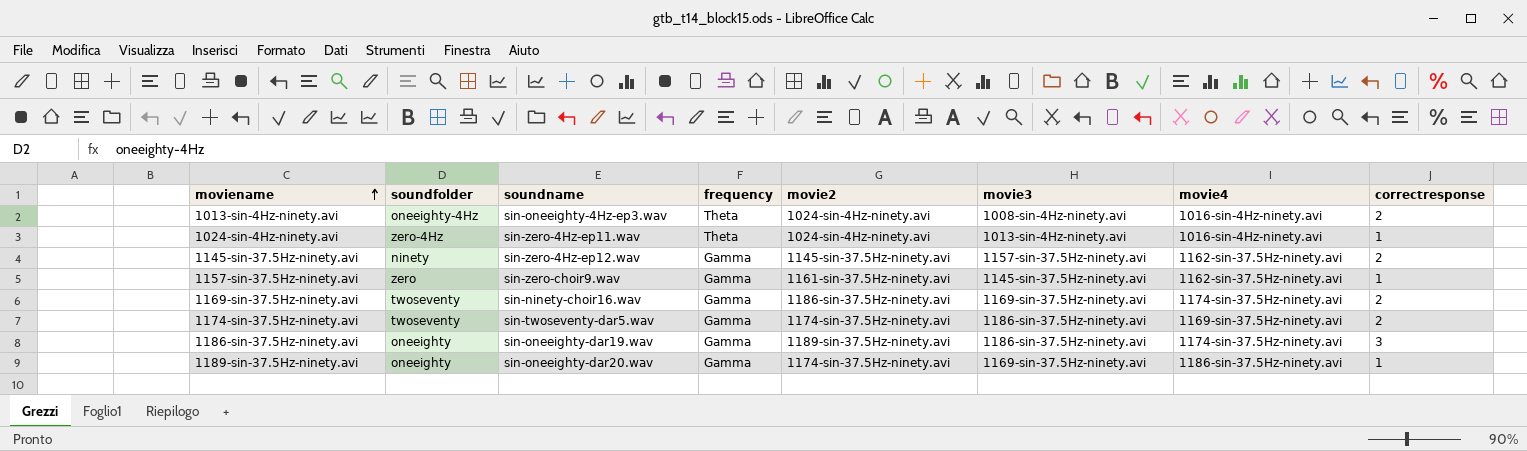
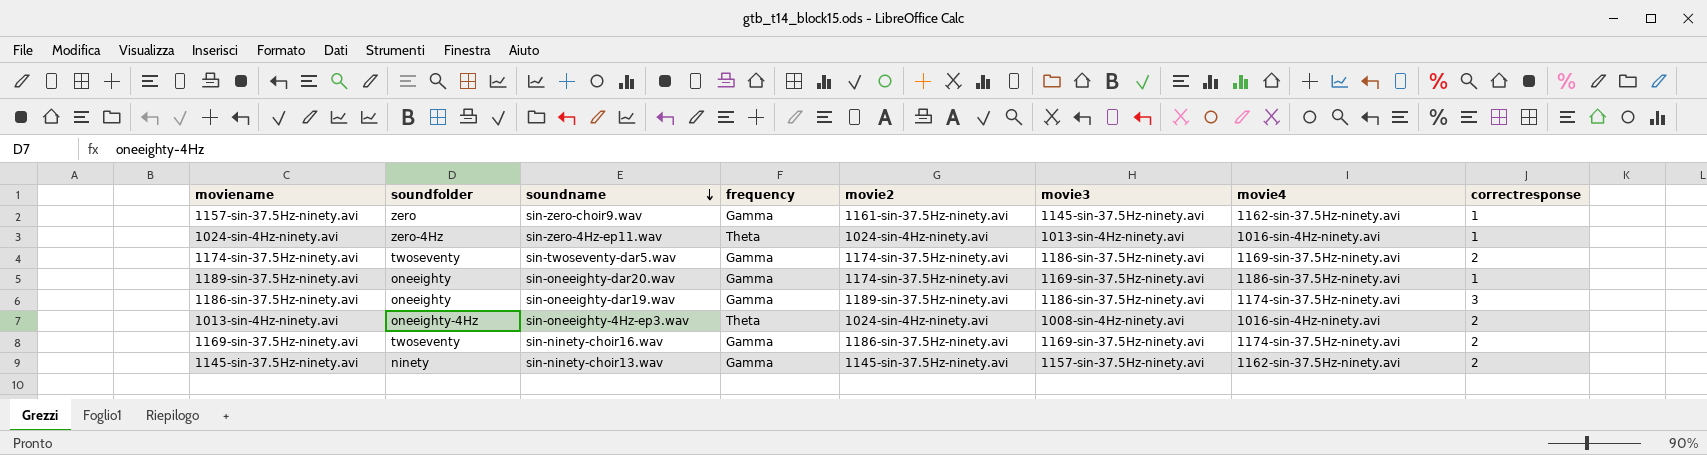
row order: moviename ascending -> soundname descending
1145-sin-37.5Hz-ninety.avi | soundname: sin-zero-4Hz-ep12.wav -> sin-ninety-choir13.wav

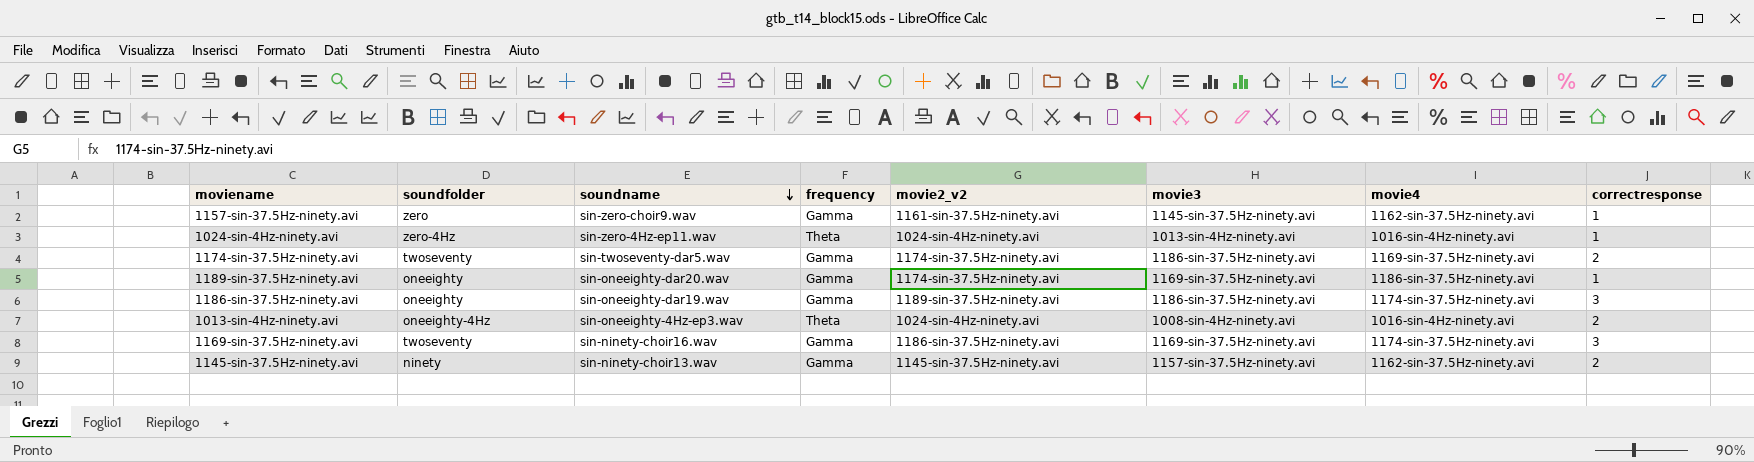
column name: movie2 -> movie2_v2
1169-sin-37.5Hz-ninety.avi | correctresponse: 2 -> 3

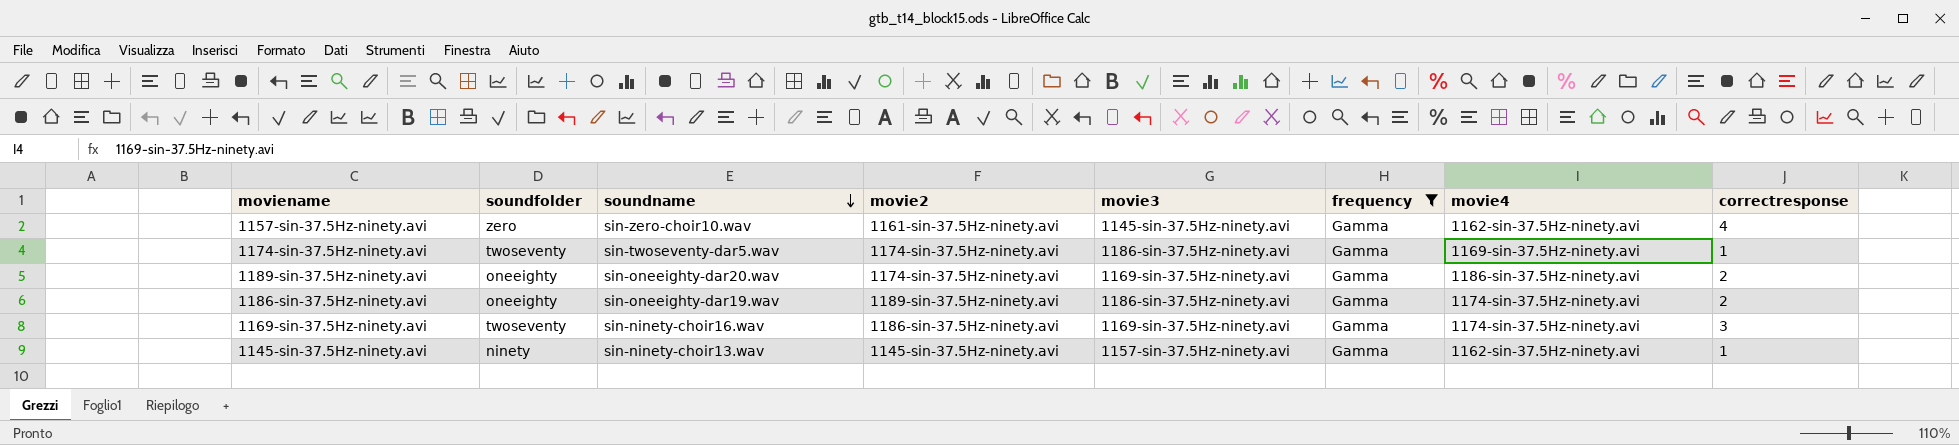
filter: none -> frequency = Gamma
column name: movie2_v2 -> movie2
column frequency | position: 4 -> 6
1157-sin-37.5Hz-ninety.avi | soundname: sin-zero-choir9.wav -> sin-zero-choir10.wav
1157-sin-37.5Hz-ninety.avi | correctresponse: 1 -> 4
1174-sin-37.5Hz-ninety.avi | correctresponse: 2 -> 1
1189-sin-37.5Hz-ninety.avi | correctresponse: 1 -> 2
1186-sin-37.5Hz-ninety.avi | correctresponse: 3 -> 2
1145-sin-37.5Hz-ninety.avi | correctresponse: 2 -> 1

